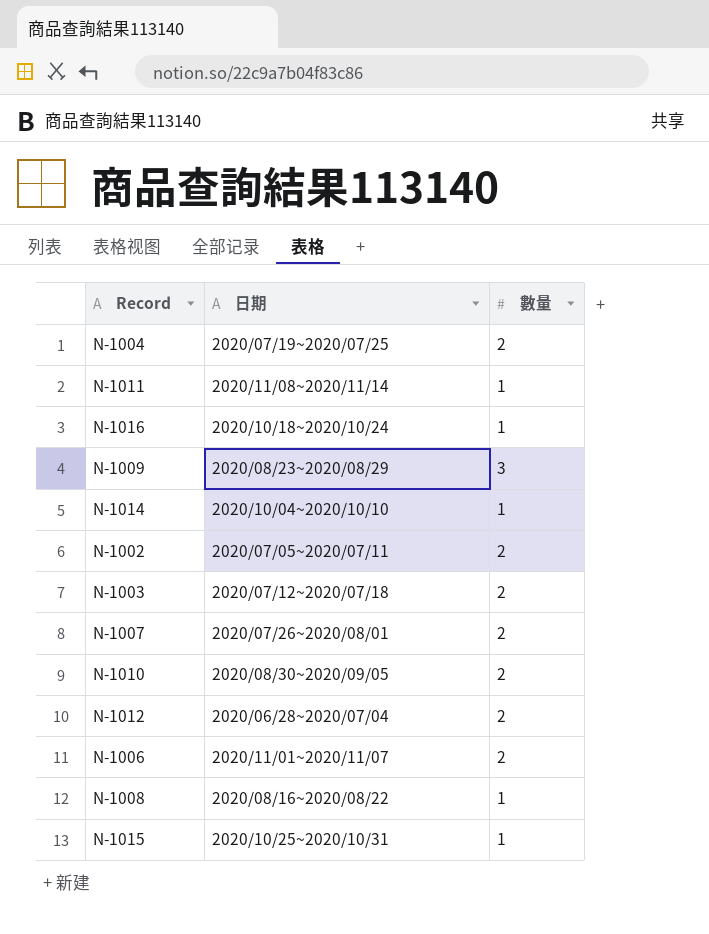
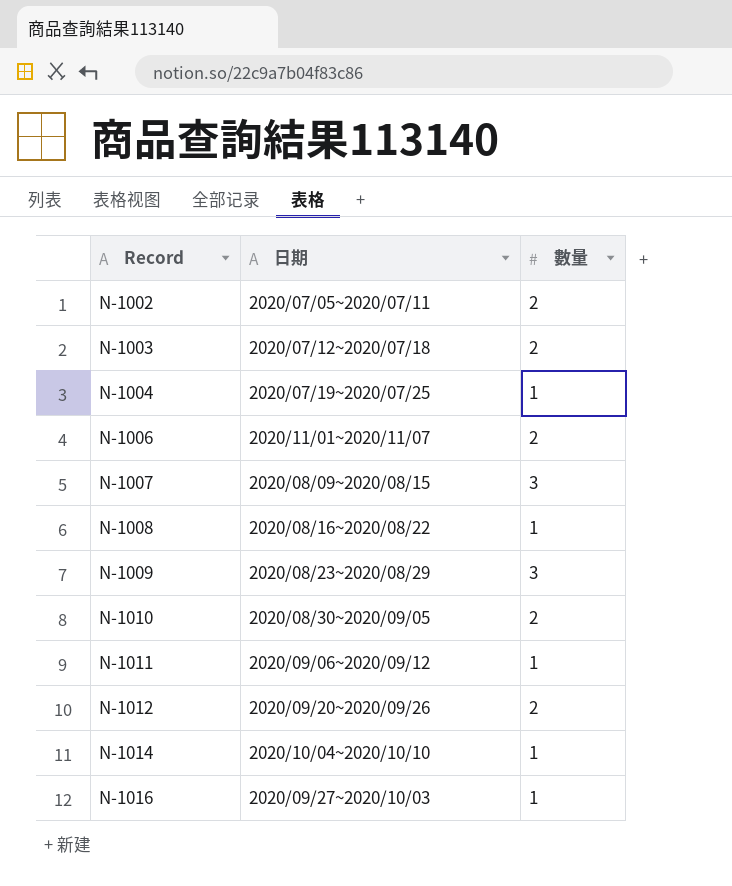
row order: none -> Record ascending
row N-1015: 2020/10/25~2020/10/31 | 1 -> none
N-1004 | 數量: 2 -> 1
N-1007 | 日期: 2020/07/26~2020/08/01 -> 2020/08/09~2020/08/15
N-1007 | 數量: 2 -> 3
N-1011 | 日期: 2020/11/08~2020/11/14 -> 2020/09/06~2020/09/12
N-1012 | 日期: 2020/06/28~2020/07/04 -> 2020/09/20~2020/09/26
N-1016 | 日期: 2020/10/18~2020/10/24 -> 2020/09/27~2020/10/03

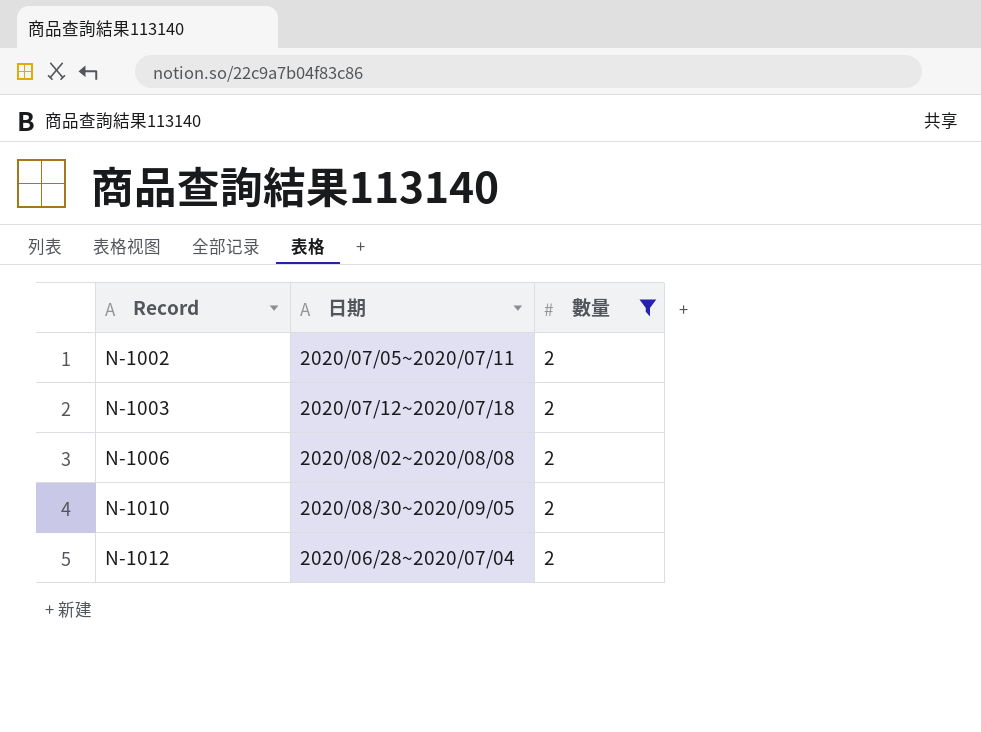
filter: none -> 數量 = 2
N-1006 | 日期: 2020/11/01~2020/11/07 -> 2020/08/02~2020/08/08
N-1012 | 日期: 2020/09/20~2020/09/26 -> 2020/06/28~2020/07/04

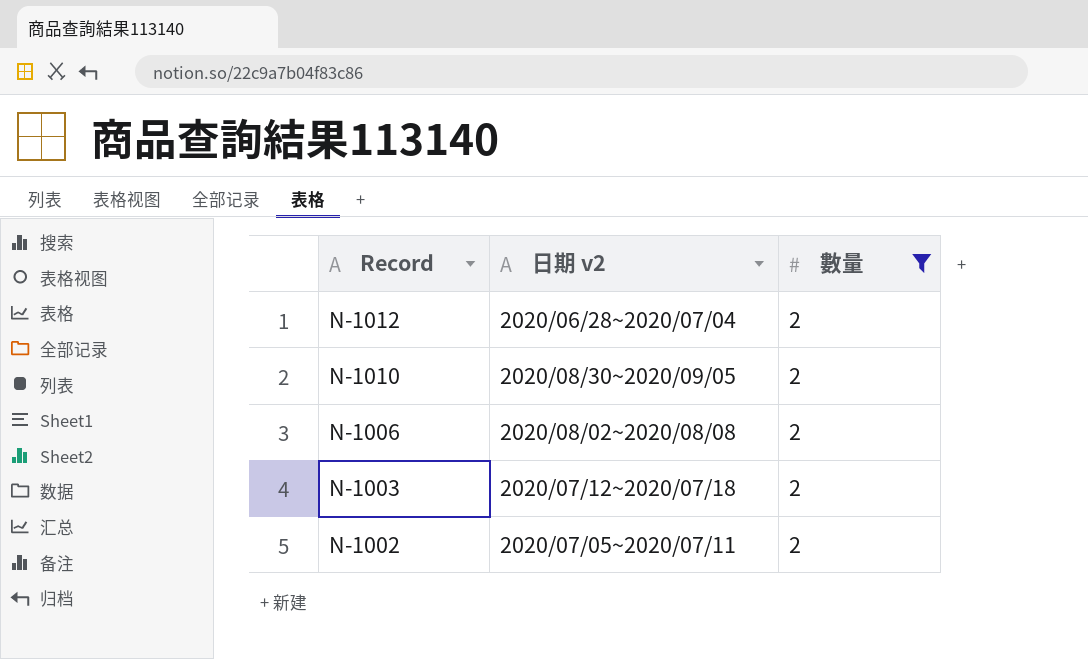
row order: Record ascending -> Record descending
column name: 日期 -> 日期 v2

